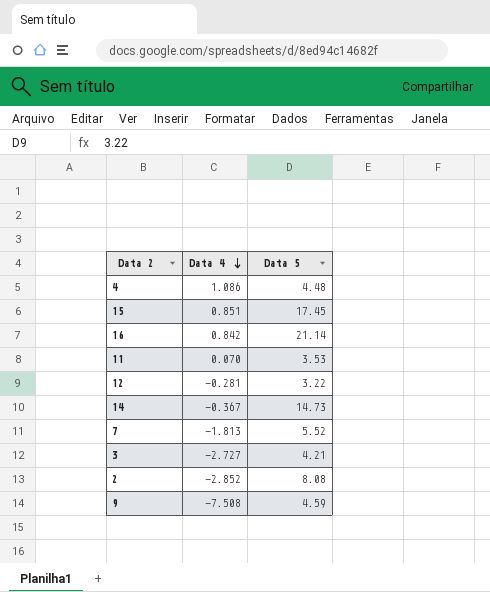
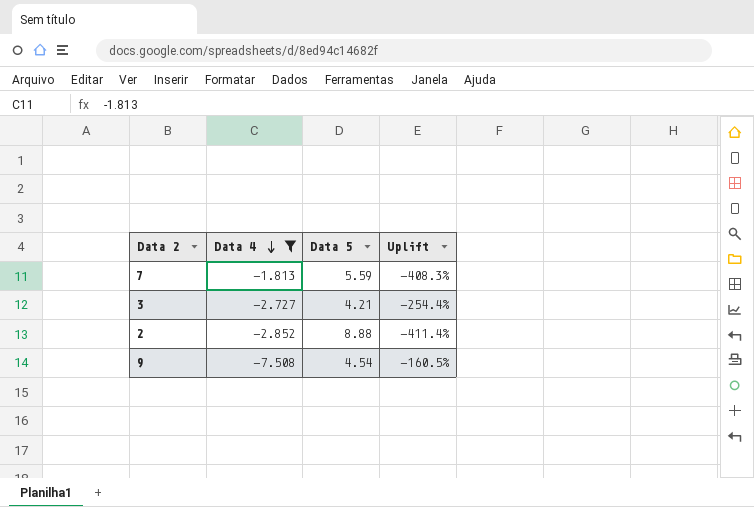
filter: none -> Data 4 <= -1.813
column Uplift | formula: none -> ([Data 5] - [Data 4]) / [Data 4]
7 | Data 5: 5.52 -> 5.59
2 | Data 5: 8.08 -> 8.88
9 | Data 5: 4.59 -> 4.54

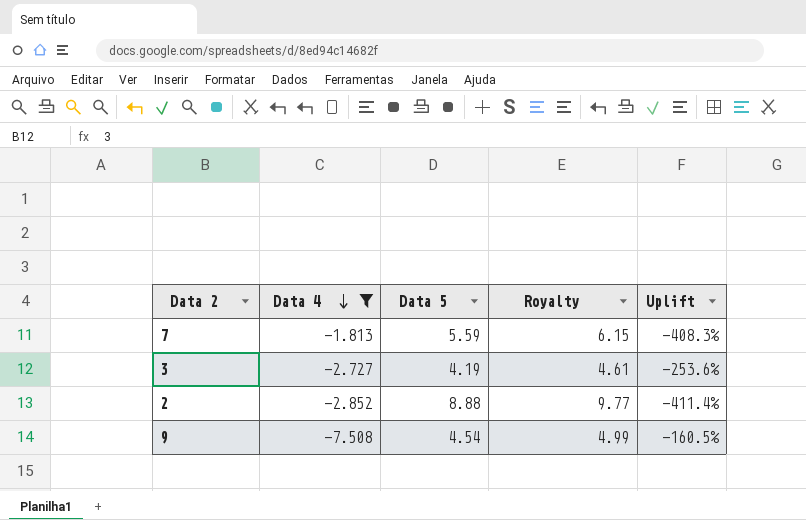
column Royalty | formula: none -> [Data 5] * 1.1
3 | Data 5: 4.21 -> 4.19
3 | Uplift: -254.4% -> -253.6%

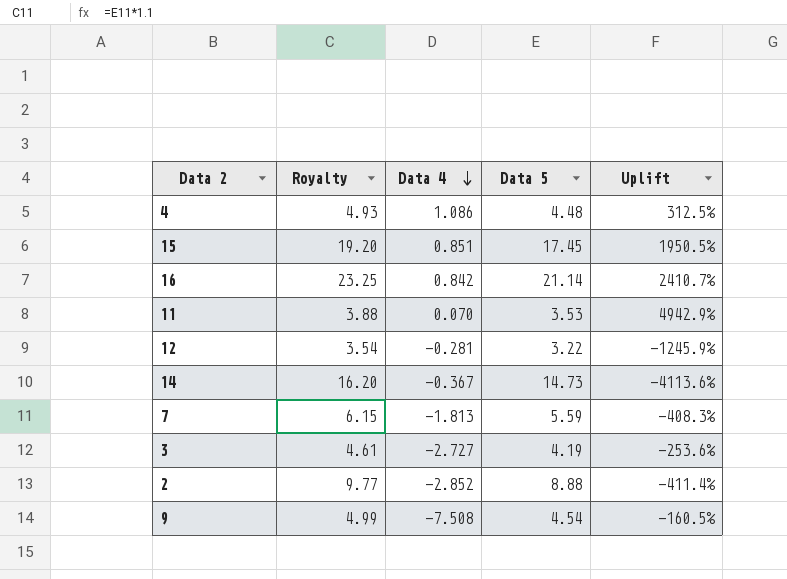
filter: Data 4 <= -1.813 -> none
column Royalty | position: 4 -> 2

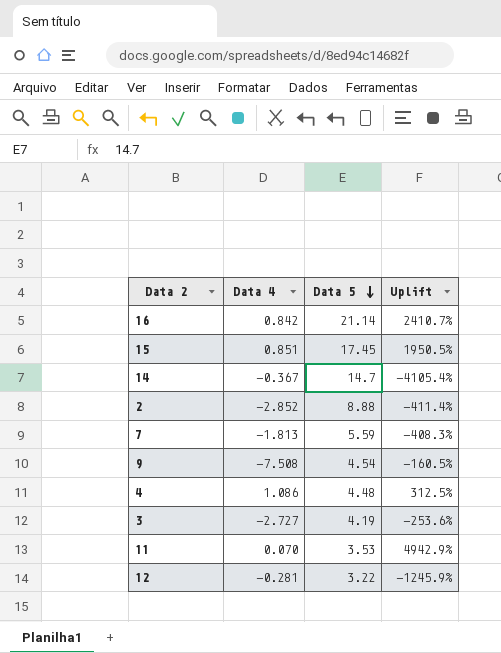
row order: Data 4 descending -> Data 5 descending
column Royalty | formula: [Data 5] * 1.1 -> none
14 | Data 5: 14.73 -> 14.7
14 | Uplift: -4113.6% -> -4105.4%

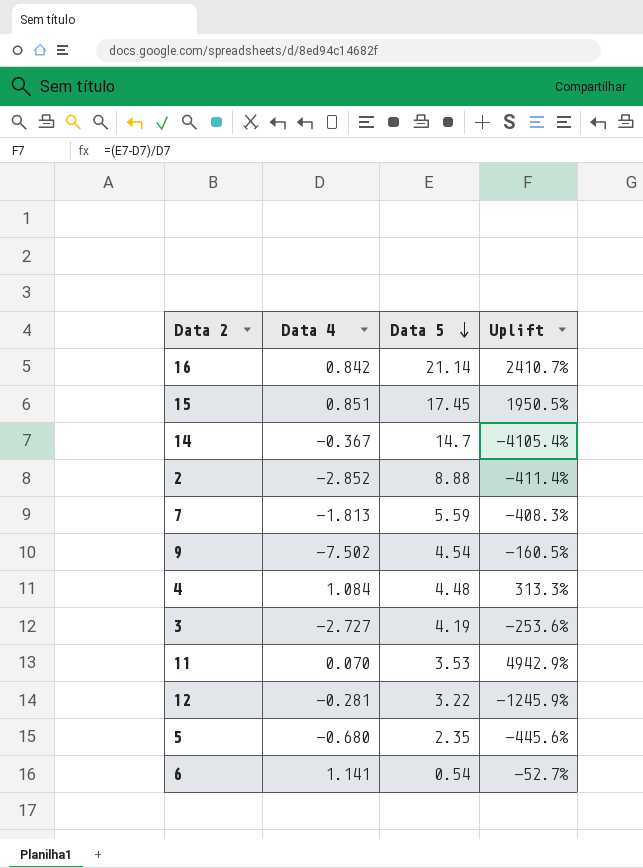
9 | Data 4: -7.508 -> -7.502
4 | Data 4: 1.086 -> 1.084
4 | Uplift: 312.5% -> 313.3%
row 5: none -> -0.680 | 2.35 | -445.6%
row 6: none -> 1.141 | 0.54 | -52.7%

